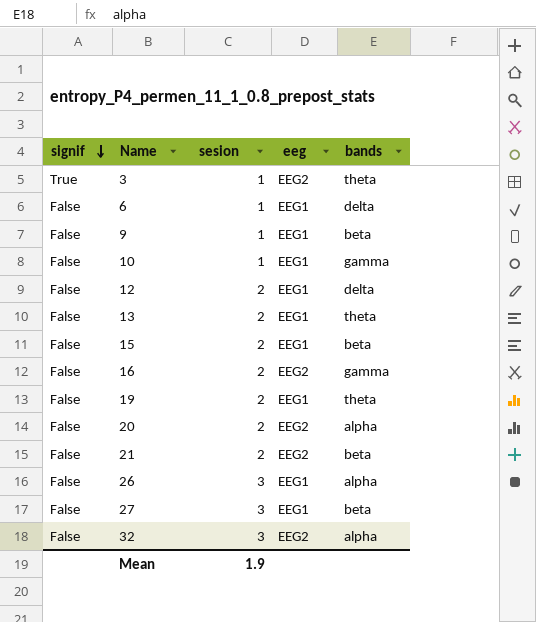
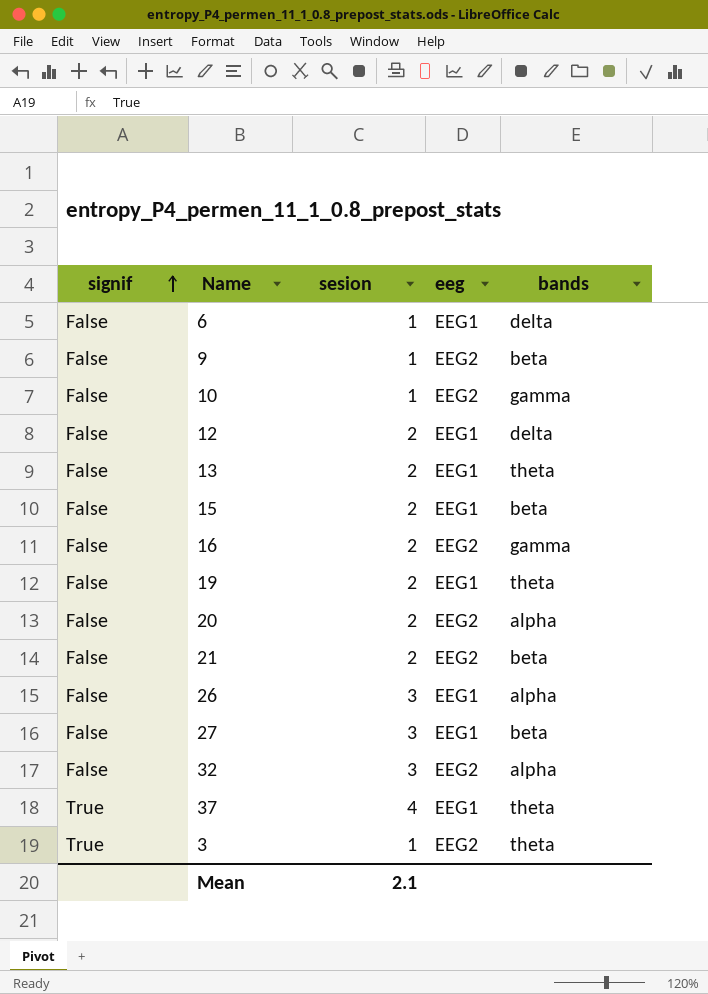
row order: signif descending -> signif ascending
9 | eeg: EEG1 -> EEG2
10 | eeg: EEG1 -> EEG2
row 37: none -> True | 4 | EEG1 | theta
Mean | sesion: 1.9 -> 2.1

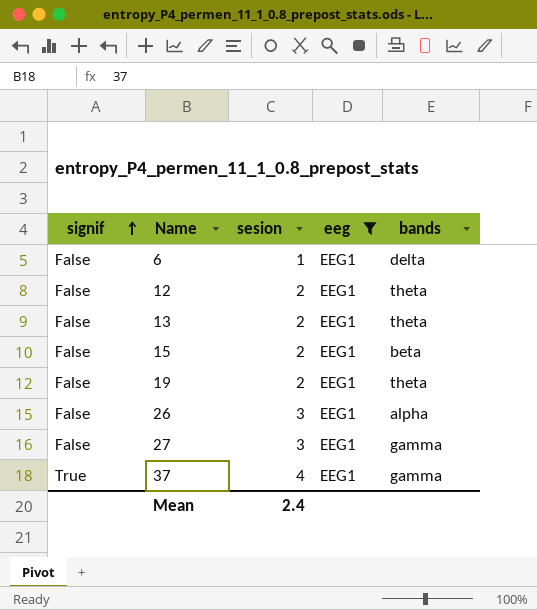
filter: none -> eeg = EEG1
12 | bands: delta -> theta
27 | bands: beta -> gamma
37 | bands: theta -> gamma
Mean | sesion: 2.1 -> 2.4

